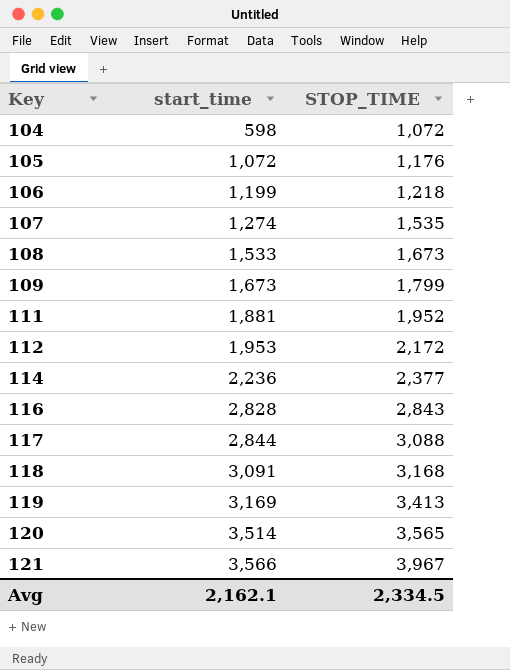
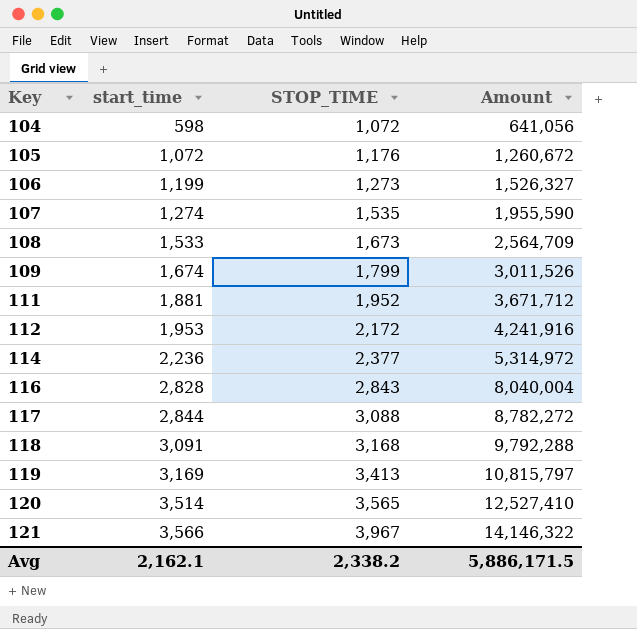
column Amount | formula: none -> [start_time] * [STOP_TIME]
106 | STOP_TIME: 1,218 -> 1,273
109 | start_time: 1,673 -> 1,674
Avg | STOP_TIME: 2,334.5 -> 2,338.2

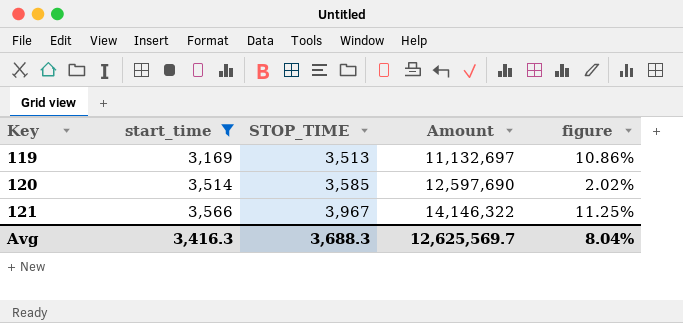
filter: none -> start_time >= 3,169
column figure | formula: none -> ([STOP_TIME] - [start_time]) / [start_time]
119 | STOP_TIME: 3,413 -> 3,513
119 | Amount: 10,815,797 -> 11,132,697
120 | STOP_TIME: 3,565 -> 3,585
120 | Amount: 12,527,410 -> 12,597,690
Avg | start_time: 2,162.1 -> 3,416.3
Avg | STOP_TIME: 2,338.2 -> 3,688.3
Avg | Amount: 5,886,171.5 -> 12,625,569.7

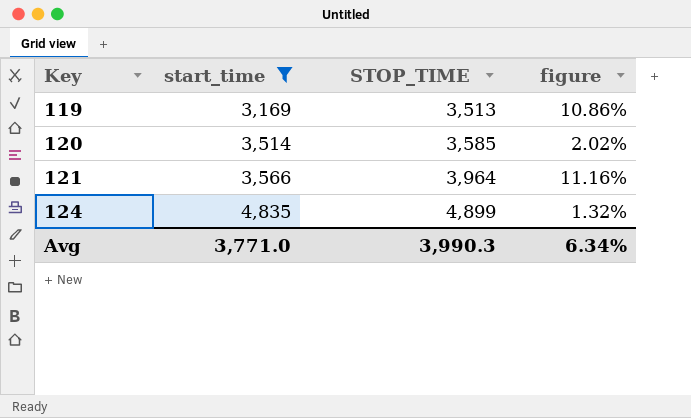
column Amount | formula: [start_time] * [STOP_TIME] -> none
121 | STOP_TIME: 3,967 -> 3,964
121 | figure: 11.25% -> 11.16%
row 124: none -> 4,835 | 4,899 | 1.32%
Avg | start_time: 3,416.3 -> 3,771.0
Avg | STOP_TIME: 3,688.3 -> 3,990.3
Avg | figure: 8.04% -> 6.34%

